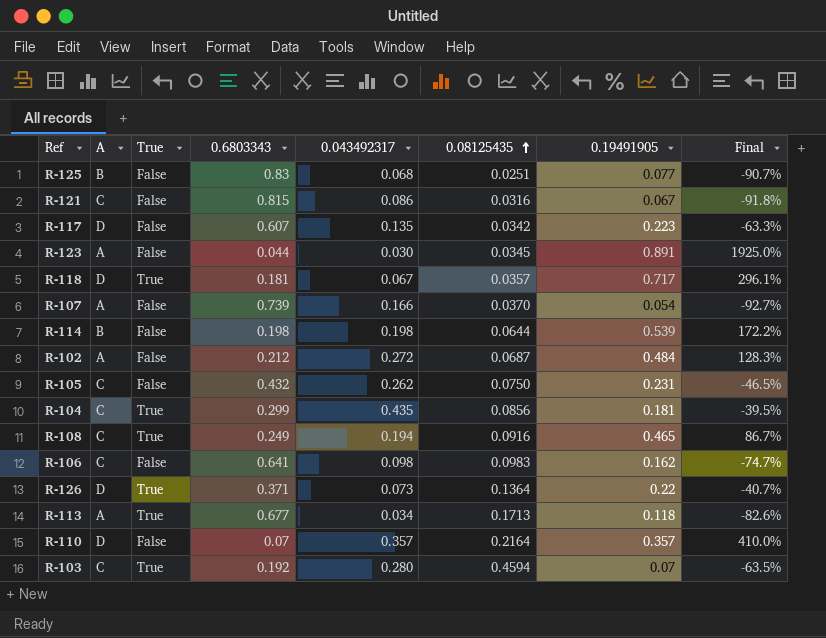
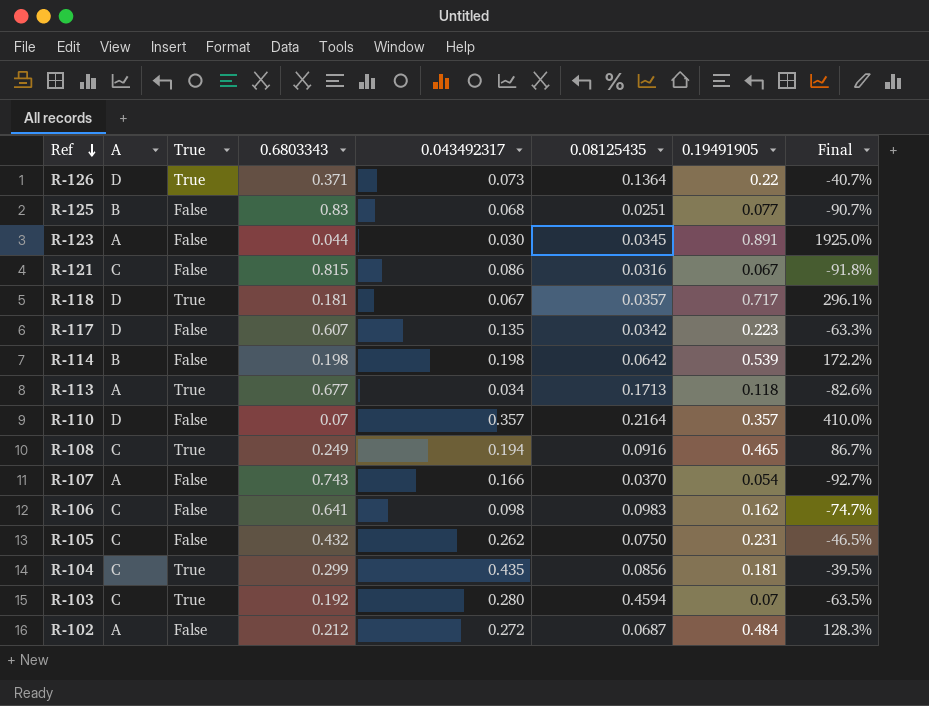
row order: 0.08125435 ascending -> Ref descending
R-114 | 0.08125435: 0.0644 -> 0.0642
R-107 | 0.6803343: 0.739 -> 0.743

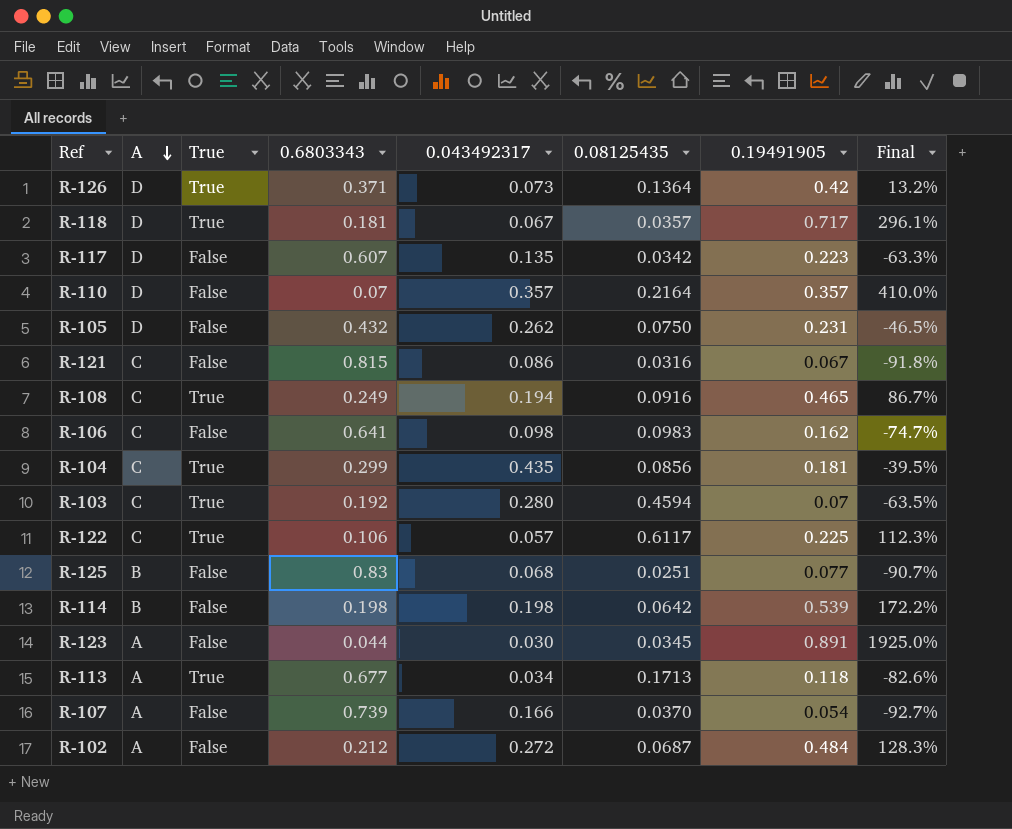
row order: Ref descending -> A descending
R-126 | 0.19491905: 0.22 -> 0.42
R-126 | Final: -40.7% -> 13.2%
R-105 | A: C -> D
row R-122: none -> C | True | 0.106 | 0.057 | 0.6117 | 0.225 | 112.3%
R-107 | 0.6803343: 0.743 -> 0.739

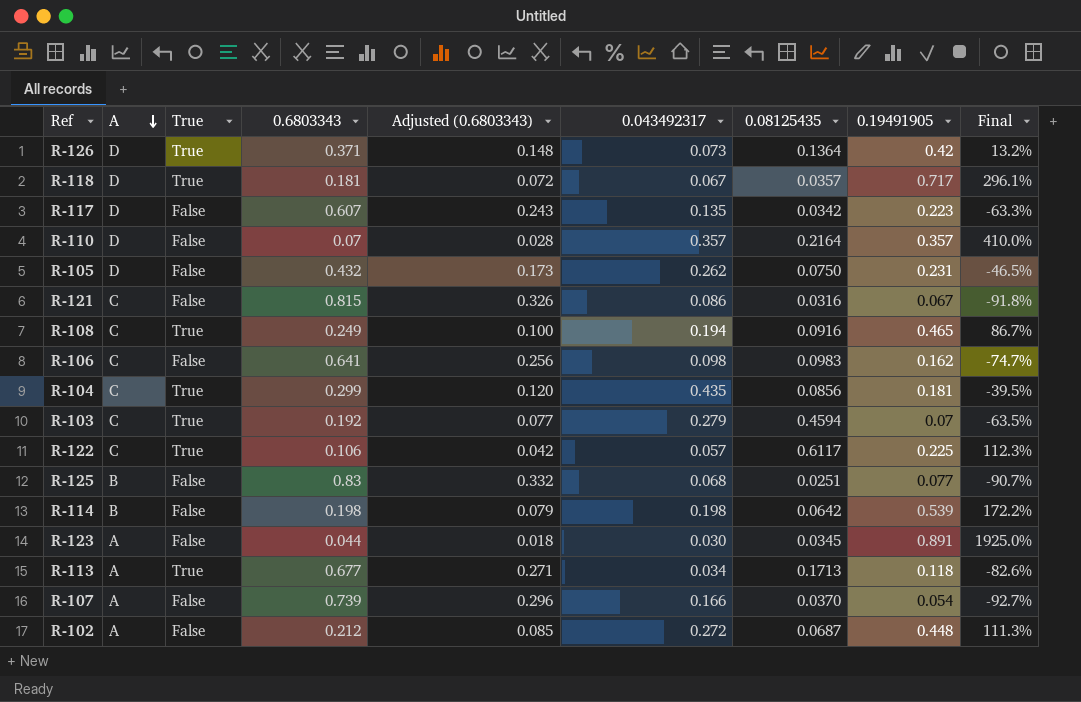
column Adjusted (0.6803343) | formula: none -> [0.6803343] * 0.4
R-103 | 0.043492317: 0.280 -> 0.279
R-102 | 0.19491905: 0.484 -> 0.448
R-102 | Final: 128.3% -> 111.3%

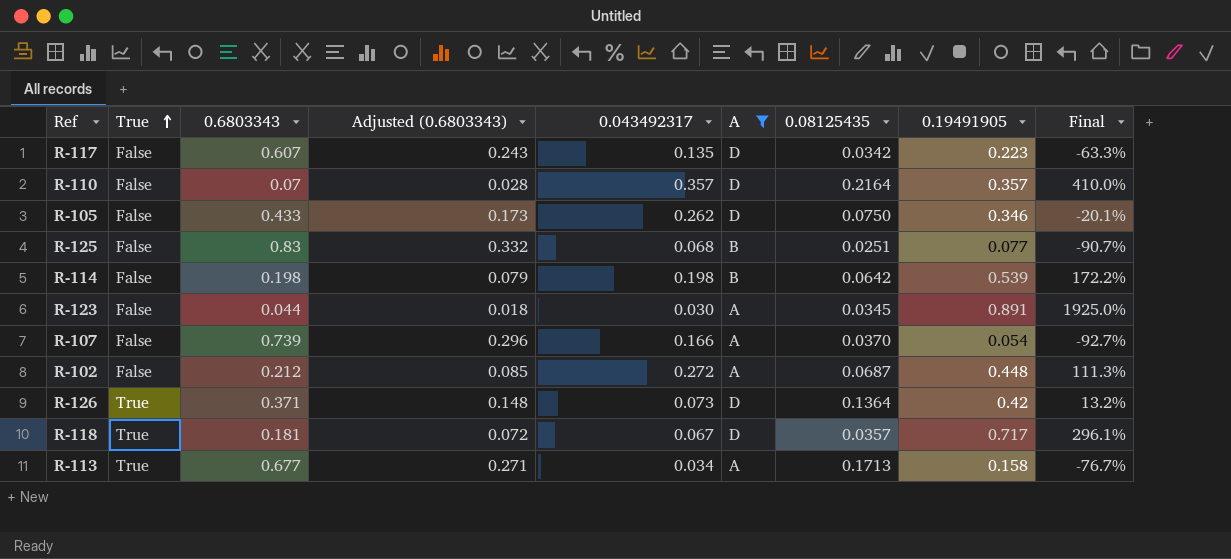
filter: none -> A != C
row order: A descending -> True ascending
column A | position: 2 -> 6
R-105 | 0.6803343: 0.432 -> 0.433
R-105 | 0.19491905: 0.231 -> 0.346
R-105 | Final: -46.5% -> -20.1%
R-113 | 0.19491905: 0.118 -> 0.158
R-113 | Final: -82.6% -> -76.7%

